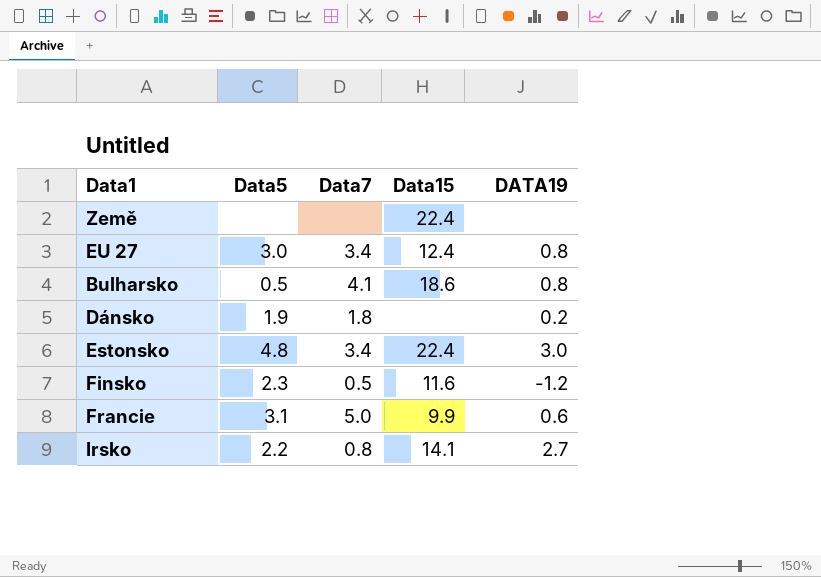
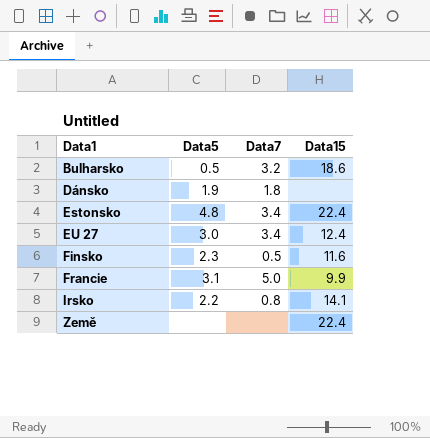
row order: none -> Data1 ascending
column DATA19 | position: 5 -> none
Bulharsko | Data7: 4.1 -> 3.2

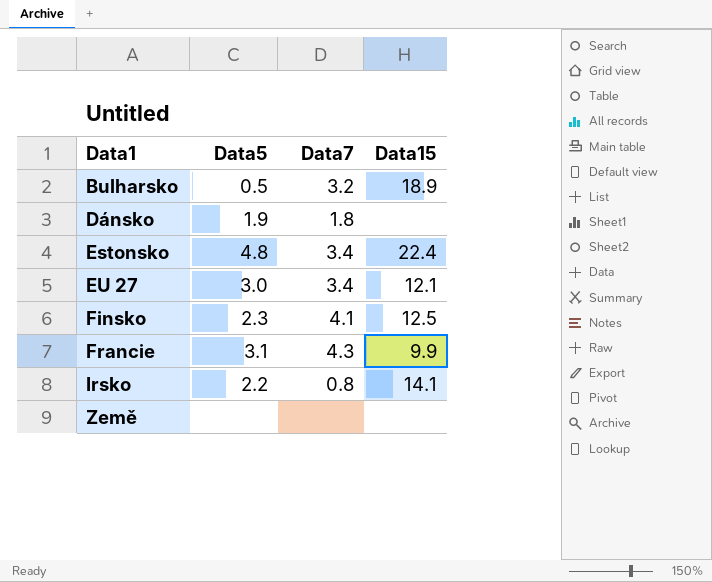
Bulharsko | Data15: 18.6 -> 18.9
EU 27 | Data15: 12.4 -> 12.1
Finsko | Data7: 0.5 -> 4.1
Finsko | Data15: 11.6 -> 12.5
Francie | Data7: 5.0 -> 4.3
Země | Data15: 22.4 -> none

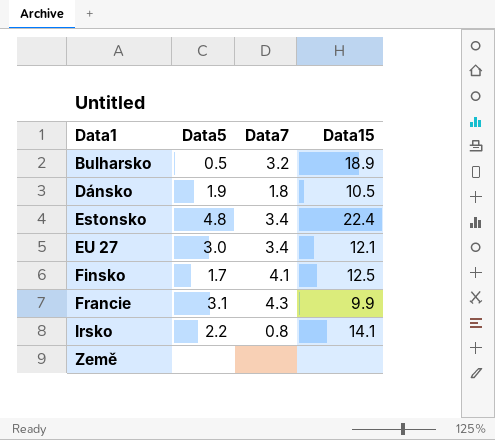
Dánsko | Data15: none -> 10.5
Finsko | Data5: 2.3 -> 1.7

